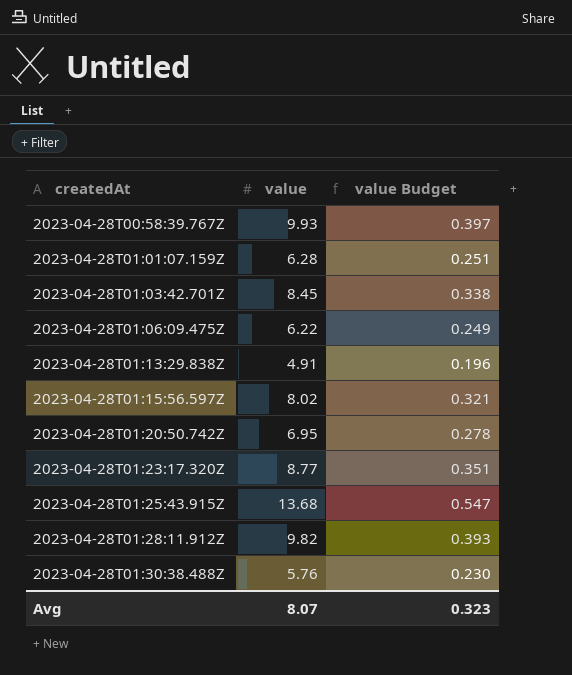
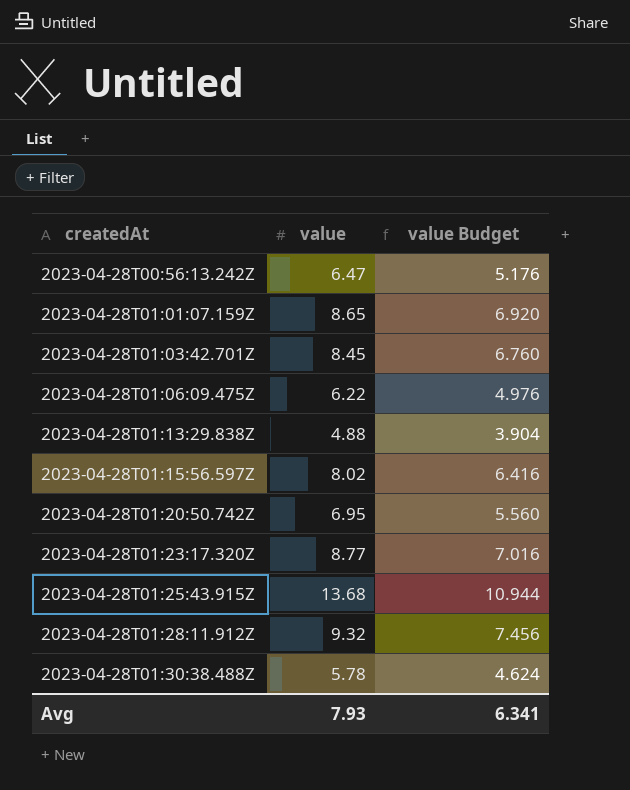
column value Budget | formula: [value] * 0.04 -> [value] * 0.8
row 2023-04-28T00:58:39.767Z: 9.93 | 0.397 -> none
row 2023-04-28T00:56:13.242Z: none -> 6.47 | 5.176
2023-04-28T01:01:07.159Z | value: 6.28 -> 8.65
2023-04-28T01:13:29.838Z | value: 4.91 -> 4.88
2023-04-28T01:28:11.912Z | value: 9.82 -> 9.32
2023-04-28T01:30:38.488Z | value: 5.76 -> 5.78
Avg | value: 8.07 -> 7.93
Avg | value Budget: 0.323 -> 6.341

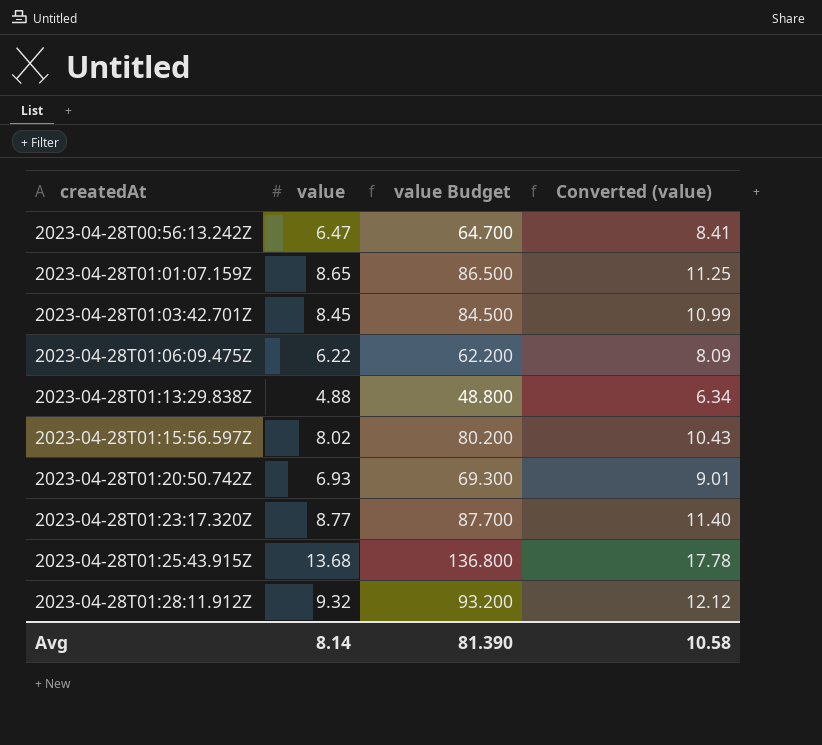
column value Budget | formula: [value] * 0.8 -> [value] * 10
column Converted (value) | formula: none -> [value] * 1.3
row 2023-04-28T01:30:38.488Z: 5.78 | 4.624 -> none
2023-04-28T01:20:50.742Z | value: 6.95 -> 6.93
Avg | value: 7.93 -> 8.14
Avg | value Budget: 6.341 -> 81.390

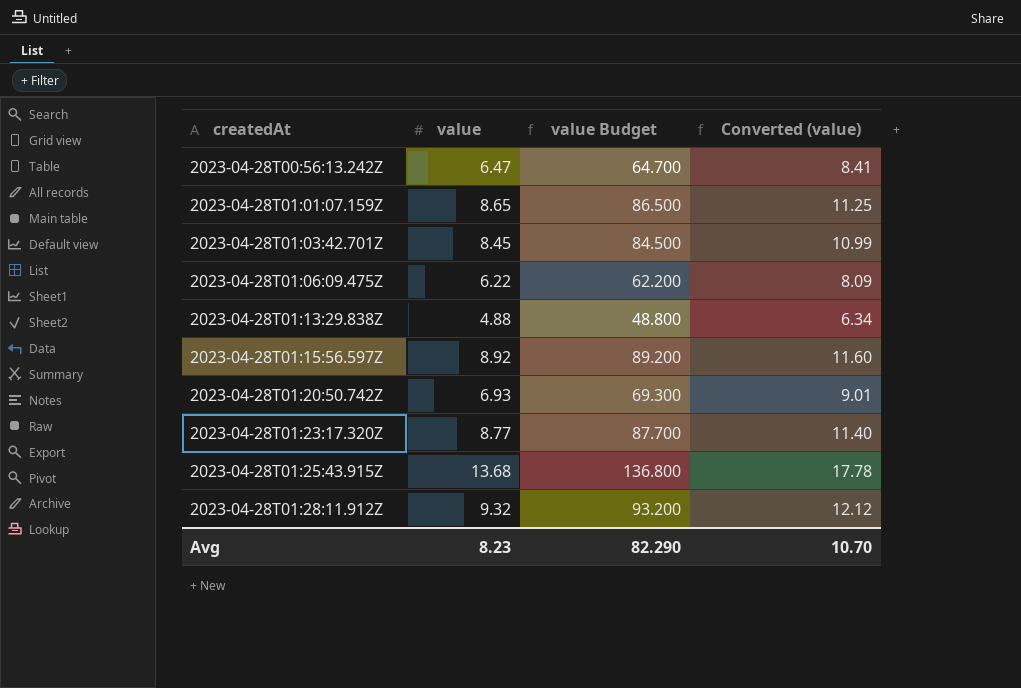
2023-04-28T01:15:56.597Z | value: 8.02 -> 8.92
2023-04-28T01:15:56.597Z | value Budget: 80.200 -> 89.200
2023-04-28T01:15:56.597Z | Converted (value): 10.43 -> 11.60
Avg | value: 8.14 -> 8.23
Avg | value Budget: 81.390 -> 82.290
Avg | Converted (value): 10.58 -> 10.70

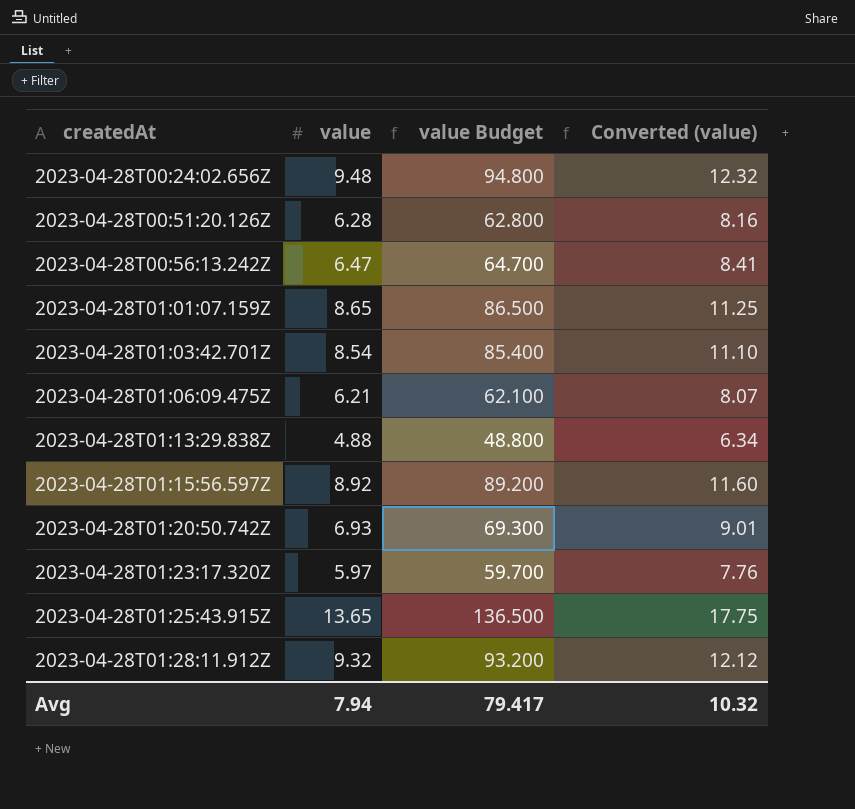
row 2023-04-28T00:24:02.656Z: none -> 9.48 | 94.800 | 12.32
row 2023-04-28T00:51:20.126Z: none -> 6.28 | 62.800 | 8.16
2023-04-28T01:03:42.701Z | value: 8.45 -> 8.54
2023-04-28T01:03:42.701Z | value Budget: 84.500 -> 85.400
2023-04-28T01:03:42.701Z | Converted (value): 10.99 -> 11.10
2023-04-28T01:06:09.475Z | value: 6.22 -> 6.21
2023-04-28T01:06:09.475Z | value Budget: 62.200 -> 62.100
2023-04-28T01:06:09.475Z | Converted (value): 8.09 -> 8.07
2023-04-28T01:23:17.320Z | value: 8.77 -> 5.97
2023-04-28T01:23:17.320Z | value Budget: 87.700 -> 59.700
2023-04-28T01:23:17.320Z | Converted (value): 11.40 -> 7.76
2023-04-28T01:25:43.915Z | value: 13.68 -> 13.65
2023-04-28T01:25:43.915Z | value Budget: 136.800 -> 136.500
2023-04-28T01:25:43.915Z | Converted (value): 17.78 -> 17.75
Avg | value: 8.23 -> 7.94
Avg | value Budget: 82.290 -> 79.417
Avg | Converted (value): 10.70 -> 10.32

